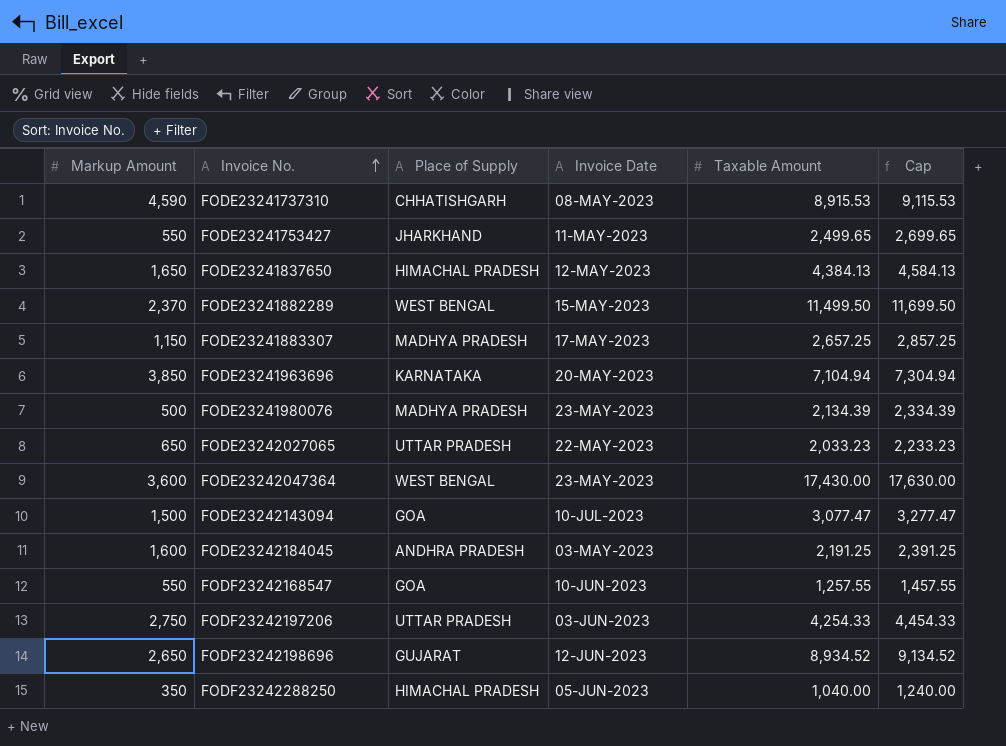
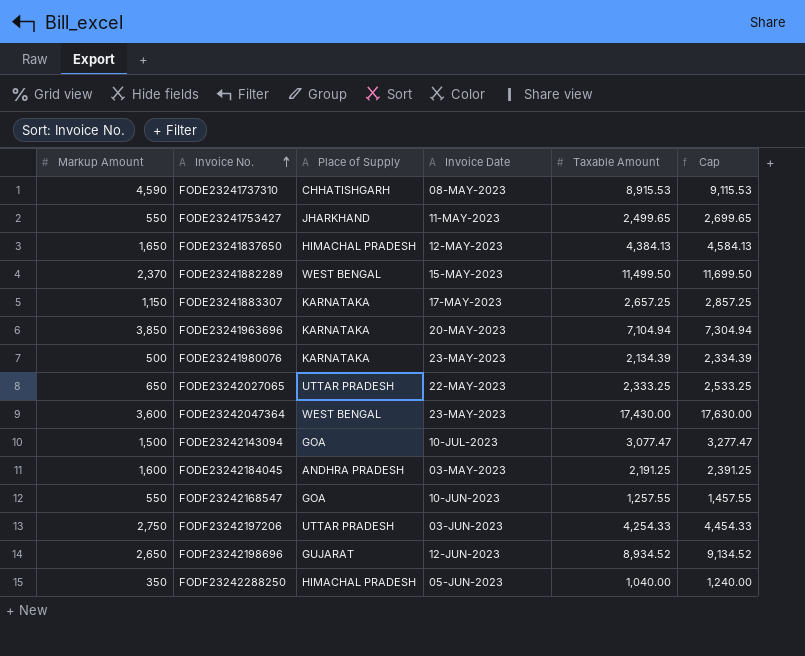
FODE23241883307 | Place of Supply: MADHYA PRADESH -> KARNATAKA
FODE23241980076 | Place of Supply: MADHYA PRADESH -> KARNATAKA
FODE23242027065 | Taxable Amount: 2,033.23 -> 2,333.25
FODE23242027065 | Cap: 2,233.23 -> 2,533.25

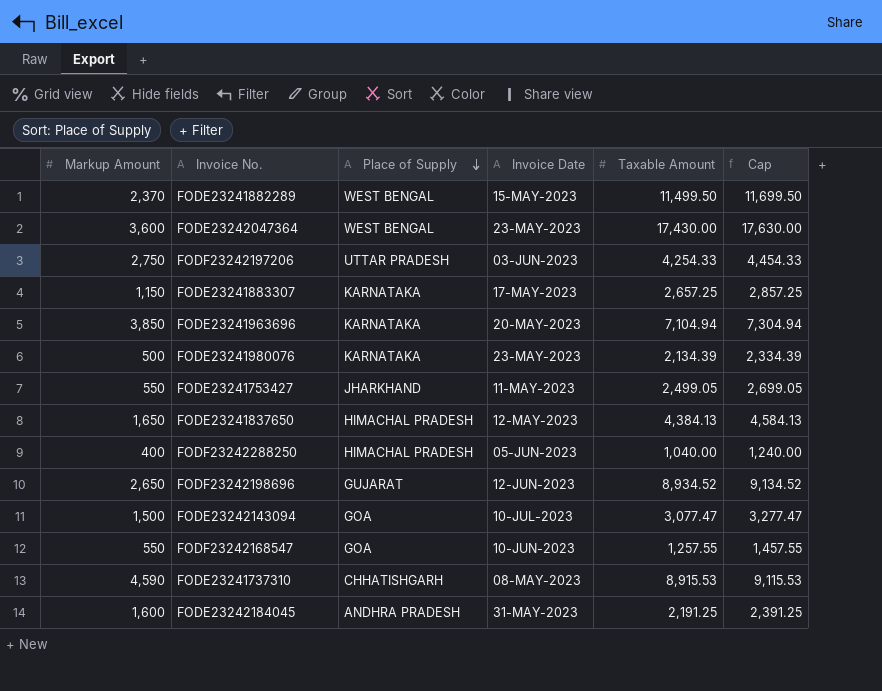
row order: Invoice No. ascending -> Place of Supply descending
row FODE23242027065: 650 | UTTAR PRADESH | 22-MAY-2023 | 2,333.25 | 2,533.25 -> none
FODE23241753427 | Taxable Amount: 2,499.65 -> 2,499.05
FODE23241753427 | Cap: 2,699.65 -> 2,699.05
FODF23242288250 | Markup Amount: 350 -> 400
FODE23242184045 | Invoice Date: 03-MAY-2023 -> 31-MAY-2023

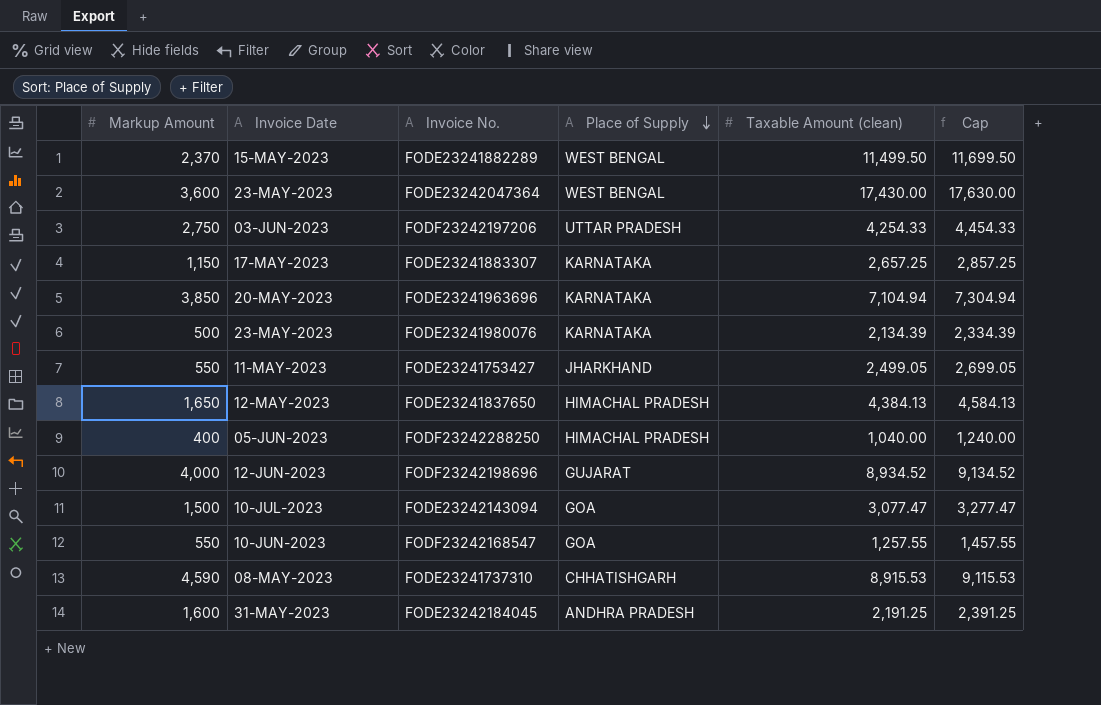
column Invoice Date | position: 4 -> 2
column name: Taxable Amount -> Taxable Amount (clean)
FODF23242198696 | Markup Amount: 2,650 -> 4,000

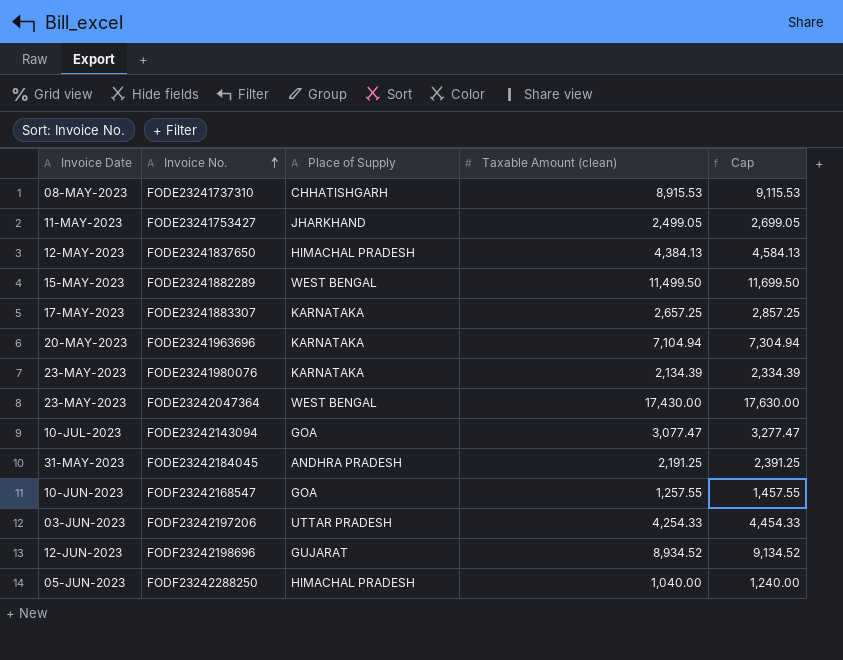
row order: Place of Supply descending -> Invoice No. ascending
column Markup Amount | position: 1 -> none

